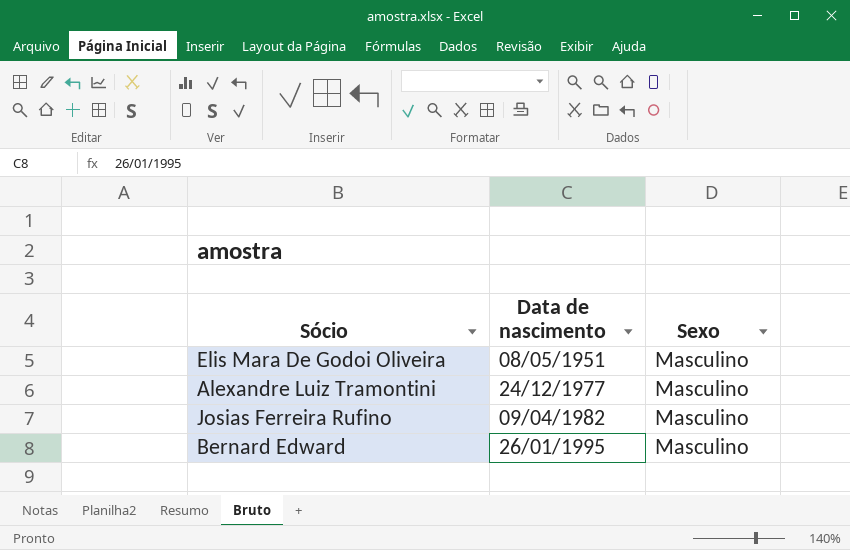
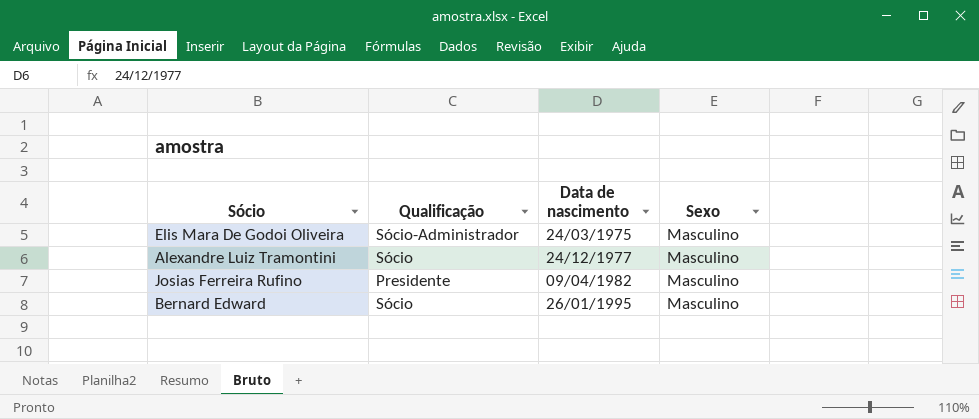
column Qualificação | position: none -> 2
Elis Mara De Godoi Oliveira | Data de nascimento: 08/05/1951 -> 24/03/1975

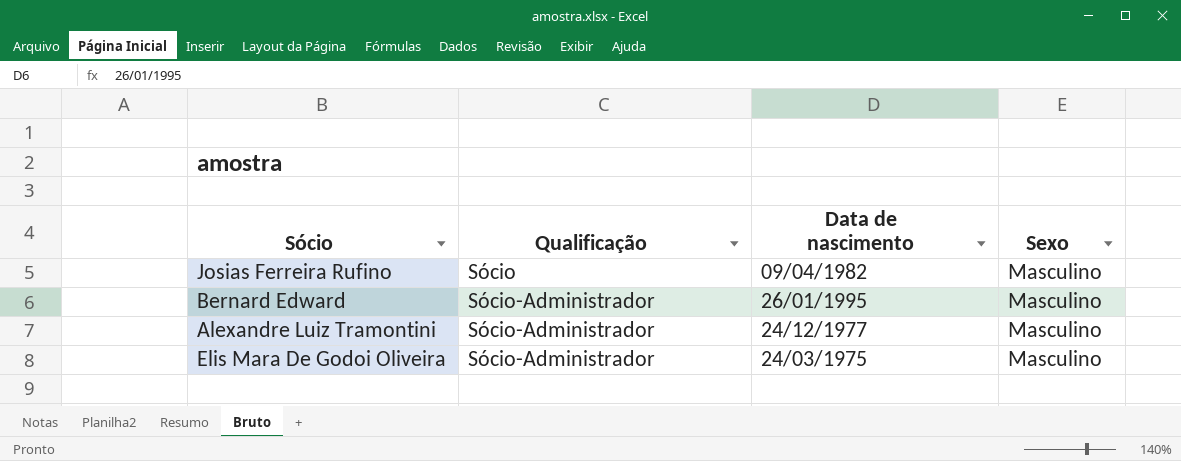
row order: Data de nascimento ascending -> Qualificação ascending
Josias Ferreira Rufino | Qualificação: Presidente -> Sócio
Bernard Edward | Qualificação: Sócio -> Sócio-Administrador
Alexandre Luiz Tramontini | Qualificação: Sócio -> Sócio-Administrador

